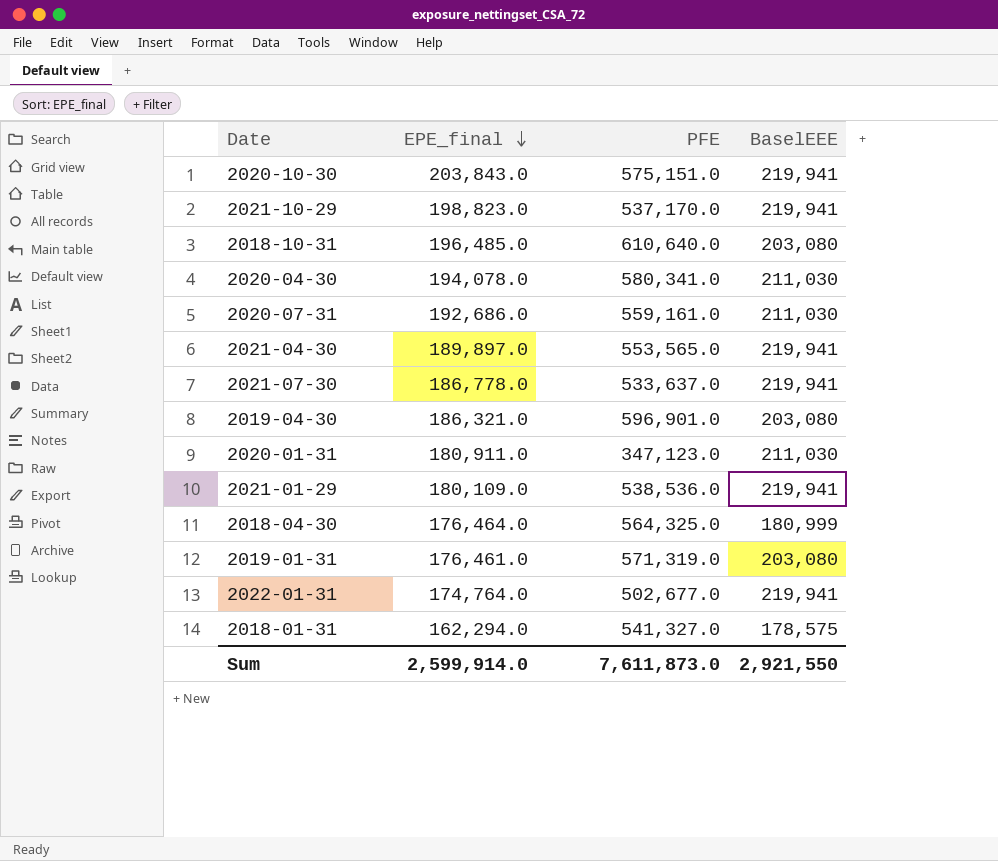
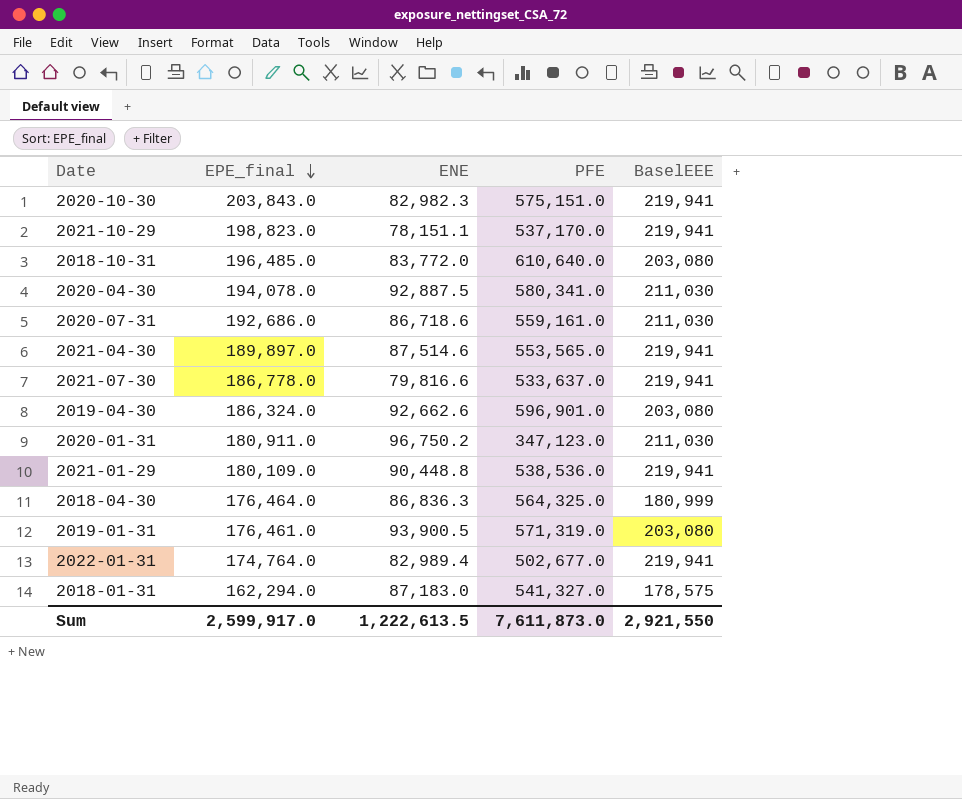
column ENE | position: none -> 3
2019-04-30 | EPE_final: 186,321.0 -> 186,324.0
Sum | EPE_final: 2,599,914.0 -> 2,599,917.0

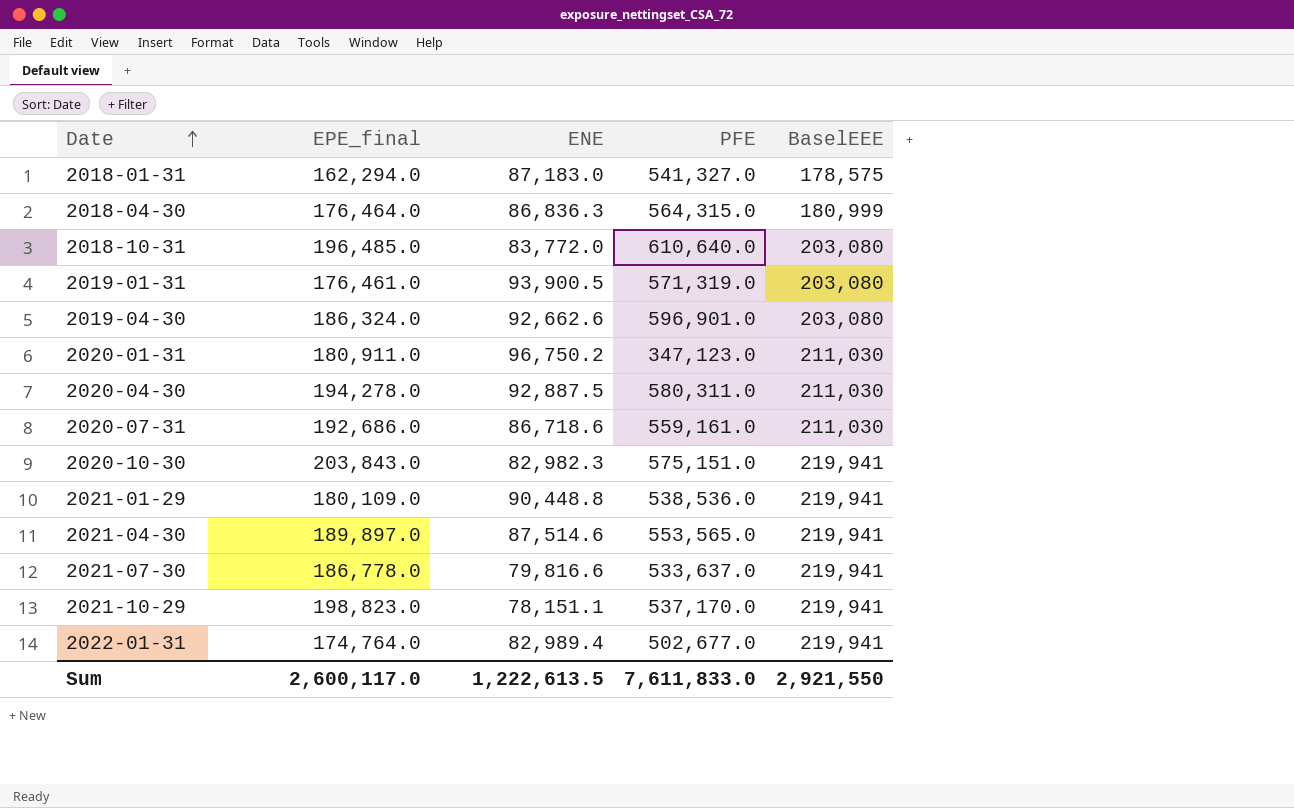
row order: EPE_final descending -> Date ascending
2018-04-30 | PFE: 564,325.0 -> 564,315.0
2020-04-30 | EPE_final: 194,078.0 -> 194,278.0
2020-04-30 | PFE: 580,341.0 -> 580,311.0
Sum | EPE_final: 2,599,917.0 -> 2,600,117.0
Sum | PFE: 7,611,873.0 -> 7,611,833.0

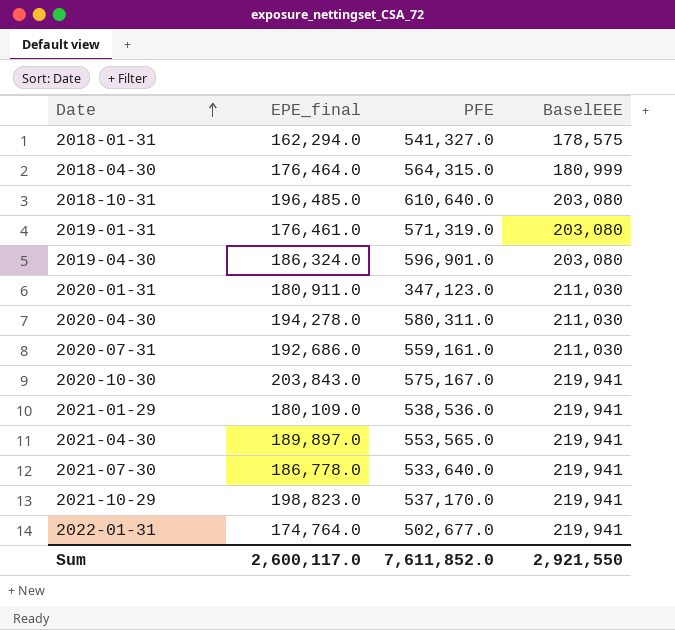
column ENE | position: 3 -> none
2020-10-30 | PFE: 575,151.0 -> 575,167.0
2021-07-30 | PFE: 533,637.0 -> 533,640.0
Sum | PFE: 7,611,833.0 -> 7,611,852.0

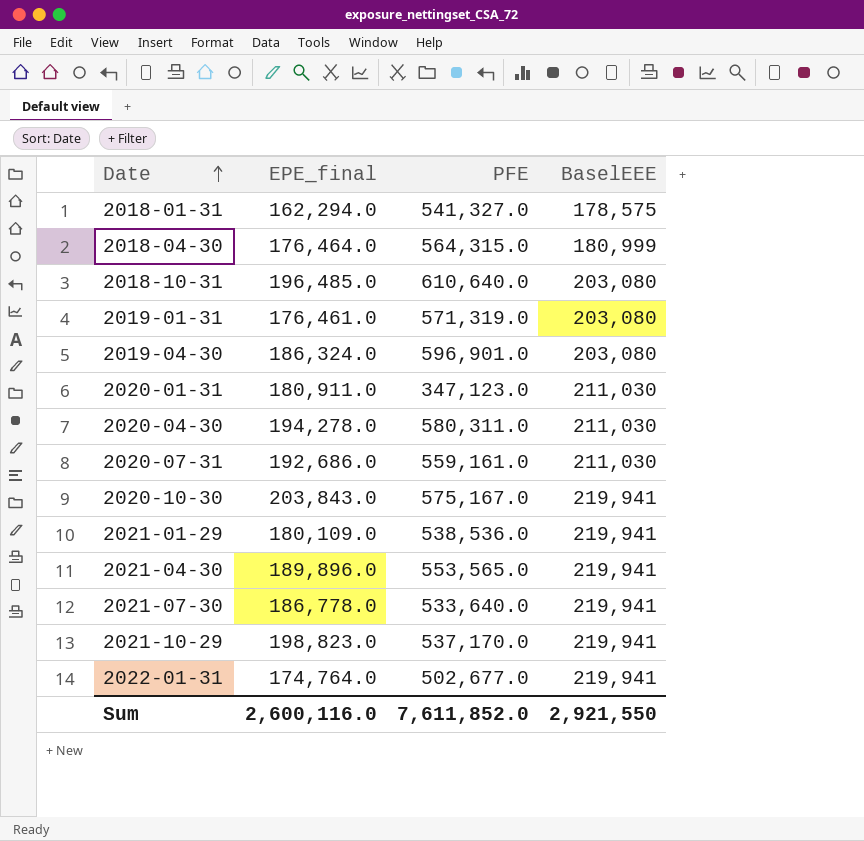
2021-04-30 | EPE_final: 189,897.0 -> 189,896.0
Sum | EPE_final: 2,600,117.0 -> 2,600,116.0

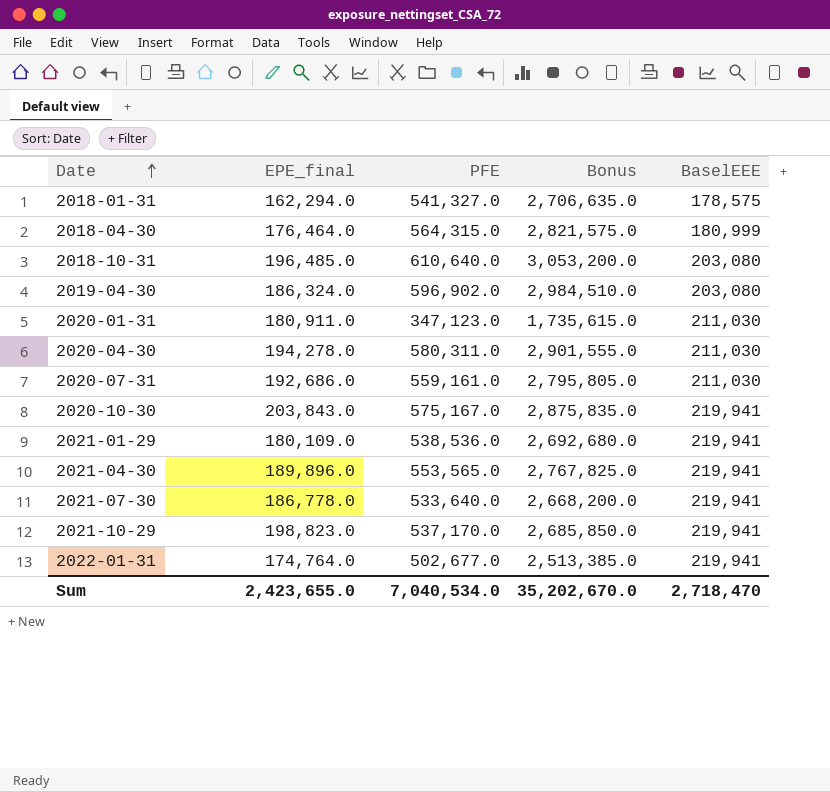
column Bonus | formula: none -> [PFE] * 5
row 2019-01-31: 176,461.0 | 571,319.0 | 203,080 -> none
2019-04-30 | PFE: 596,901.0 -> 596,902.0
Sum | EPE_final: 2,600,116.0 -> 2,423,655.0
Sum | PFE: 7,611,852.0 -> 7,040,534.0
Sum | BaselEEE: 2,921,550 -> 2,718,470

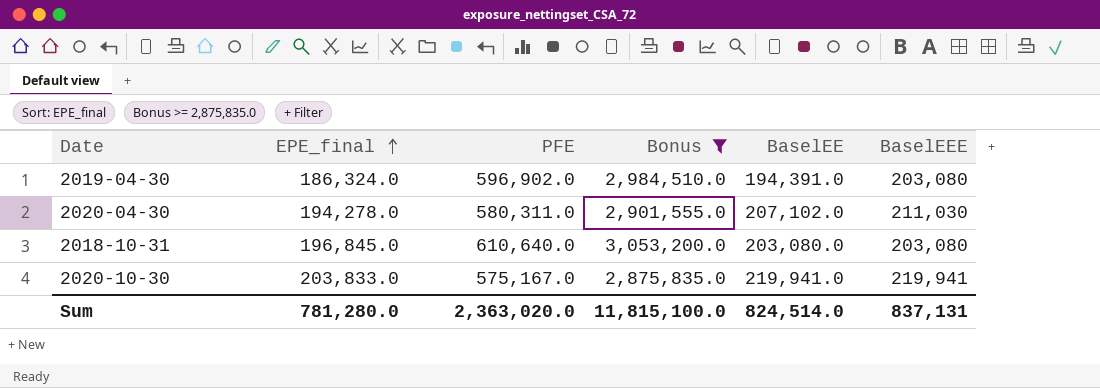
filter: none -> Bonus >= 2,875,835.0
row order: Date ascending -> EPE_final ascending
column BaselEE | position: none -> 5
2018-10-31 | EPE_final: 196,485.0 -> 196,845.0
2020-10-30 | EPE_final: 203,843.0 -> 203,833.0
Sum | EPE_final: 2,423,655.0 -> 781,280.0
Sum | PFE: 7,040,534.0 -> 2,363,020.0
Sum | Bonus: 35,202,670.0 -> 11,815,100.0
Sum | BaselEEE: 2,718,470 -> 837,131

